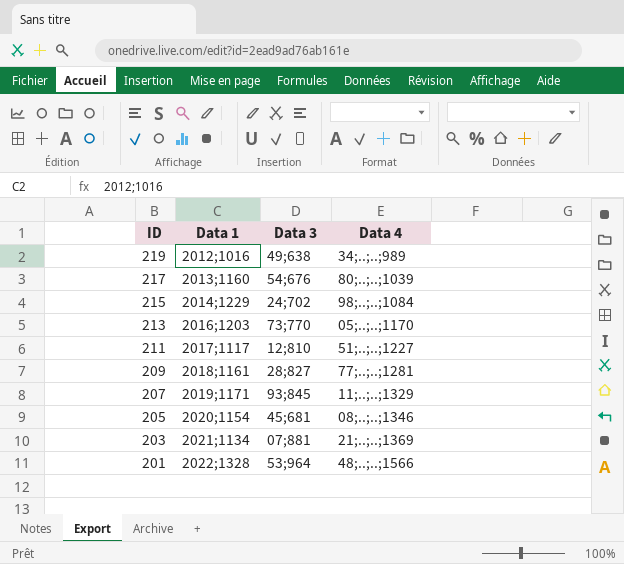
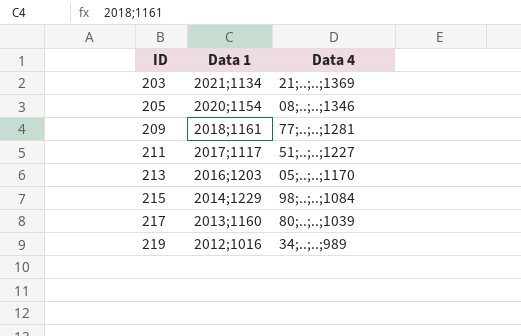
row order: ID descending -> ID ascending
column Data 3 | position: 3 -> none
row 207: 2019;1171 | 93;845 | 11;..;..;1329 -> none
row 201: 2022;1328 | 53;964 | 48;..;..;1566 -> none

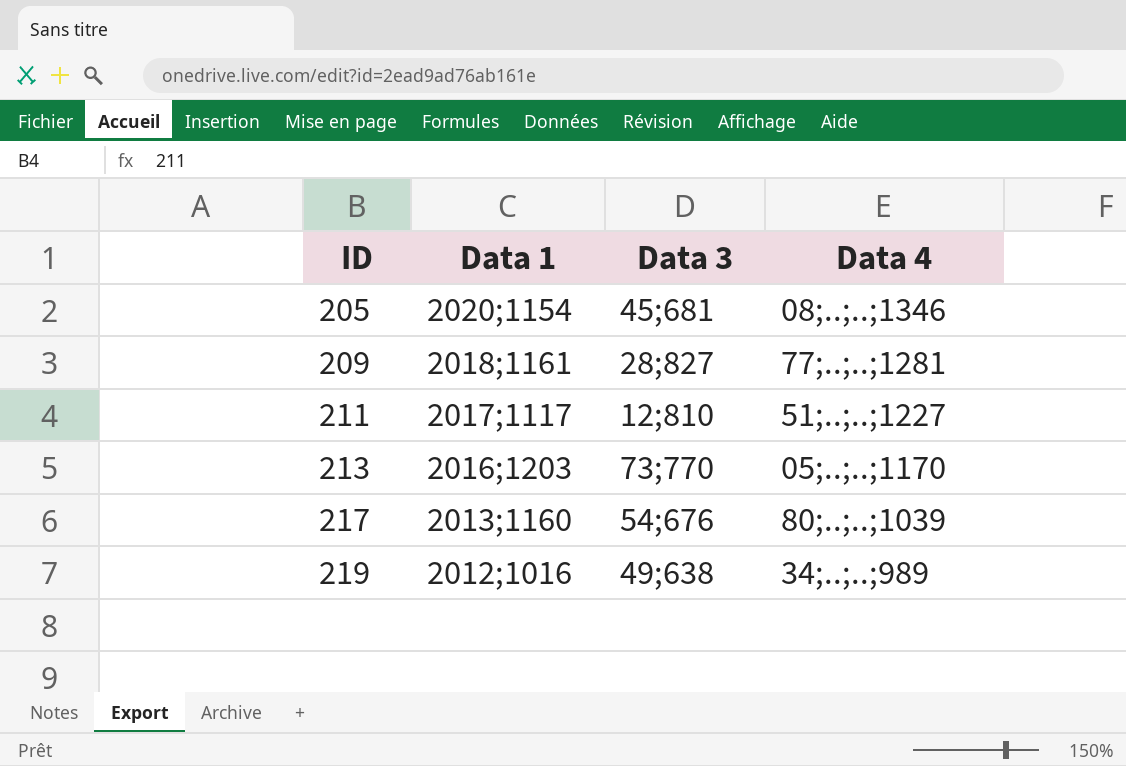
column Data 3 | position: none -> 3
row 203: 2021;1134 | 21;..;..;1369 -> none
row 215: 2014;1229 | 98;..;..;1084 -> none

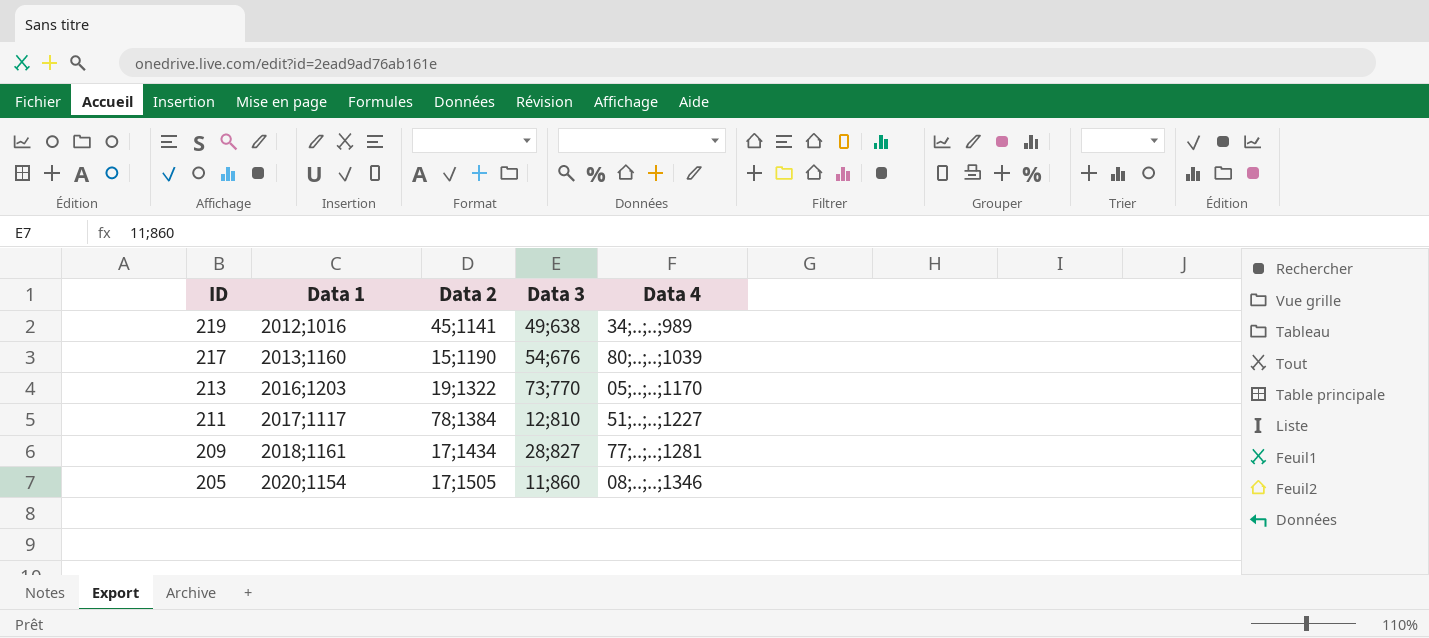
row order: ID ascending -> ID descending
column Data 2 | position: none -> 3
205 | Data 3: 45;681 -> 11;860

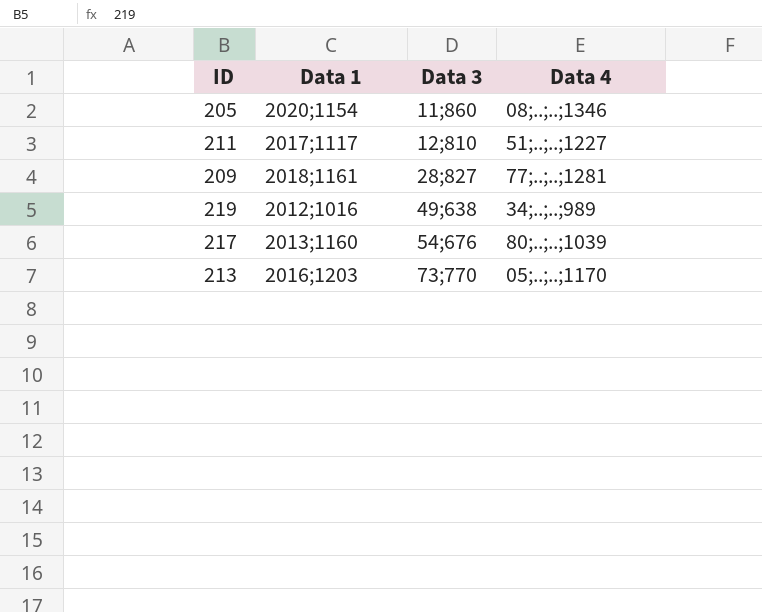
row order: ID descending -> Data 3 ascending
column Data 2 | position: 3 -> none

